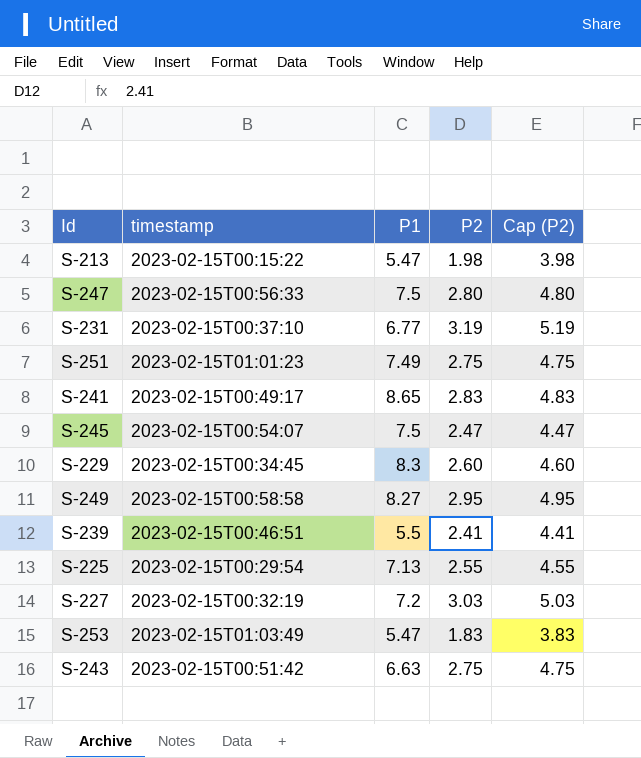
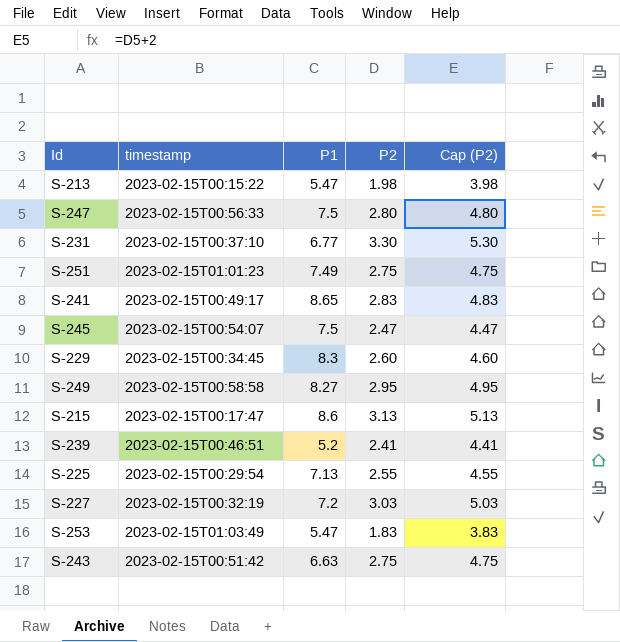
S-231 | P2: 3.19 -> 3.30
S-231 | Cap (P2): 5.19 -> 5.30
row S-215: none -> 2023-02-15T00:17:47 | 8.6 | 3.13 | 5.13
S-239 | P1: 5.5 -> 5.2

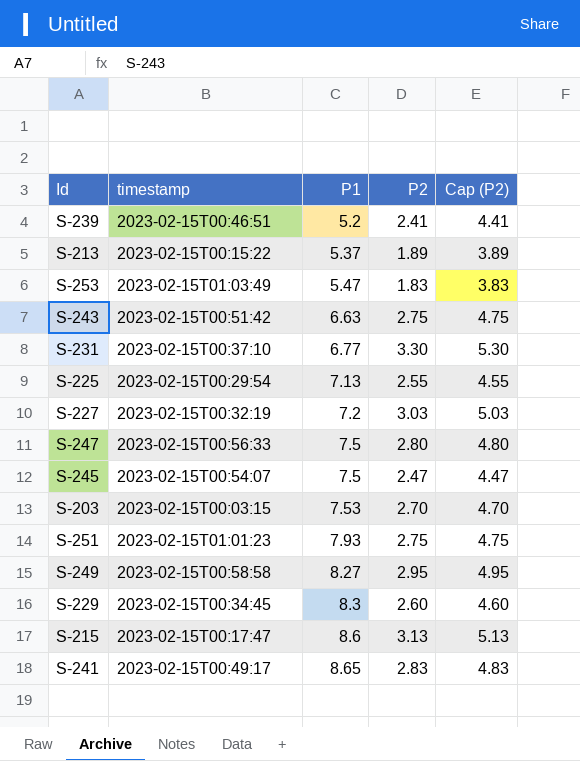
row order: none -> P1 ascending
S-213 | P1: 5.47 -> 5.37
S-213 | P2: 1.98 -> 1.89
S-213 | Cap (P2): 3.98 -> 3.89
row S-203: none -> 2023-02-15T00:03:15 | 7.53 | 2.70 | 4.70
S-251 | P1: 7.49 -> 7.93

